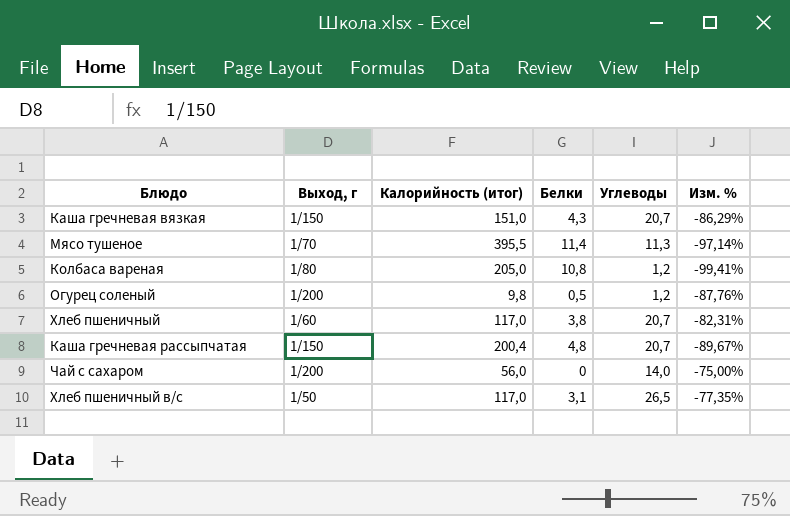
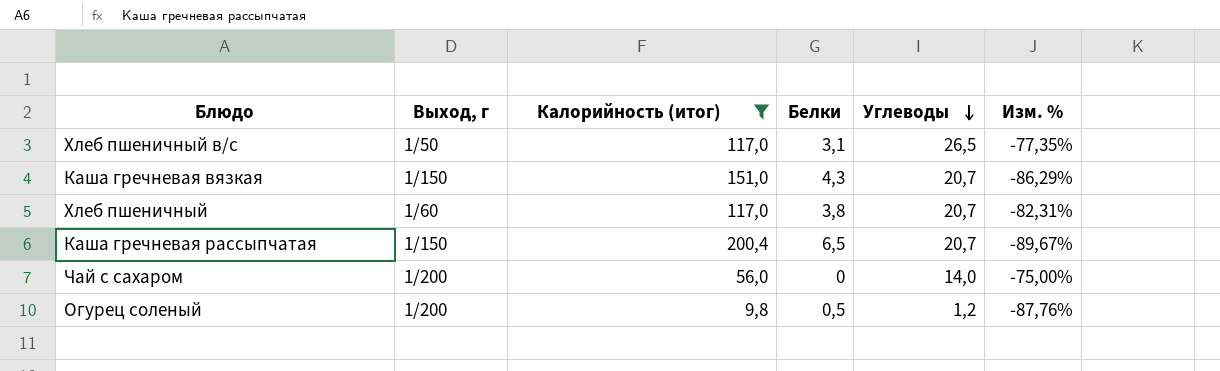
filter: none -> Калорийность (итог) <= 200,4
row order: none -> Углеводы descending
Каша гречневая рассыпчатая | Белки: 4,8 -> 6,5

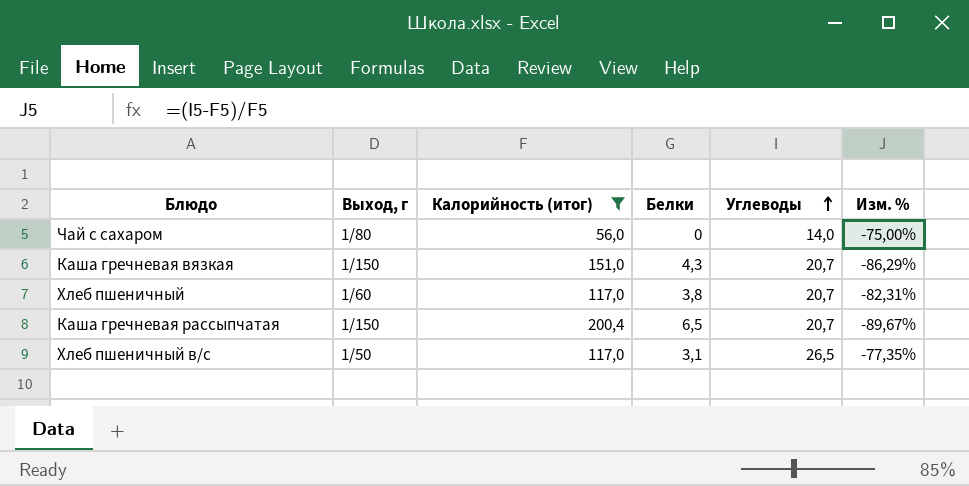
row order: Углеводы descending -> Углеводы ascending
row Огурец соленый: 1/200 | 9,8 | 0,5 | 1,2 | -87,76% -> none
Чай с сахаром | Выход, г: 1/200 -> 1/80

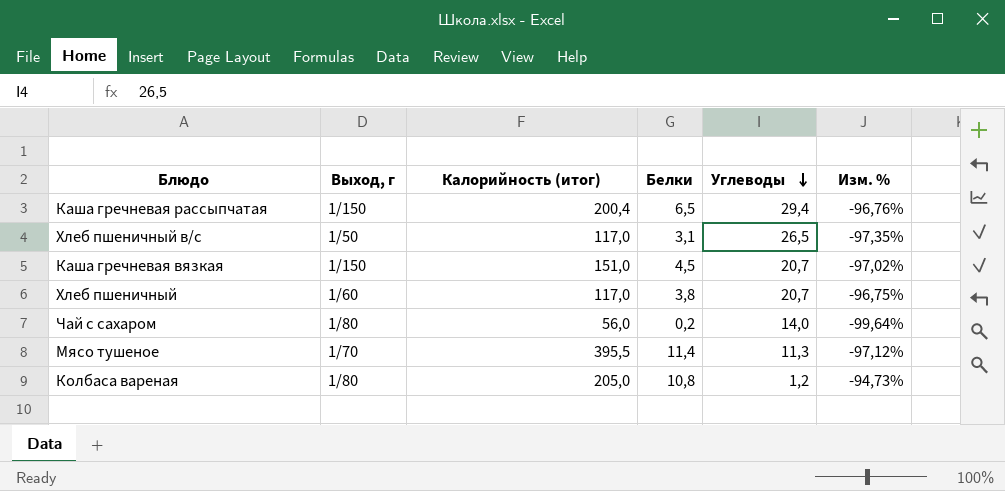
filter: Калорийность (итог) <= 200,4 -> none
row order: Углеводы ascending -> Углеводы descending
column Изм. % | formula: ([Углеводы] - [Калорийность (итог)]) / [Калорийность (итог)] -> ([Белки] - [Калорийность (итог)]) / [Калорийность (итог)]
Каша гречневая рассыпчатая | Углеводы: 20,7 -> 29,4
Каша гречневая вязкая | Белки: 4,3 -> 4,5
Чай с сахаром | Белки: 0 -> 0,2

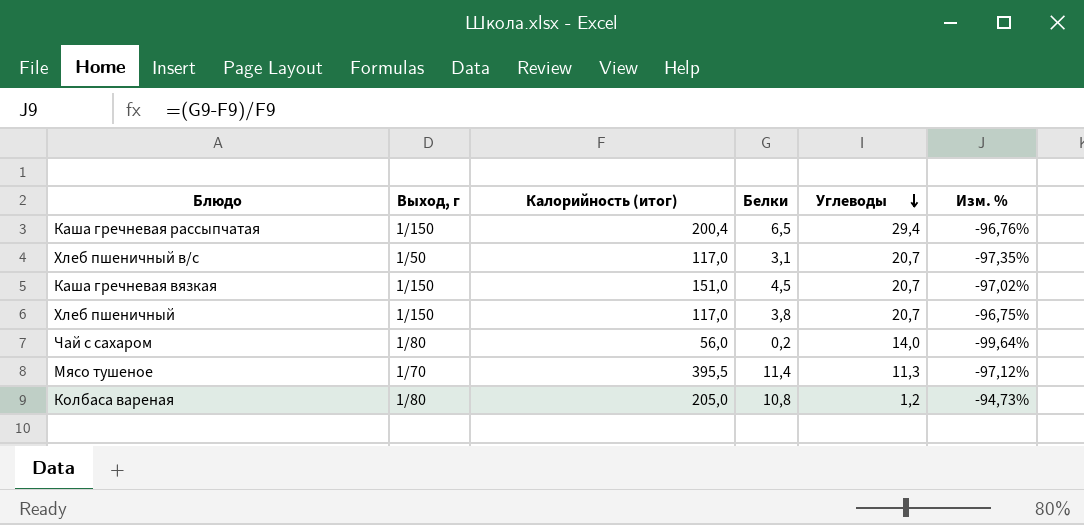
Хлеб пшеничный в/с | Углеводы: 26,5 -> 20,7
Хлеб пшеничный | Выход, г: 1/60 -> 1/150

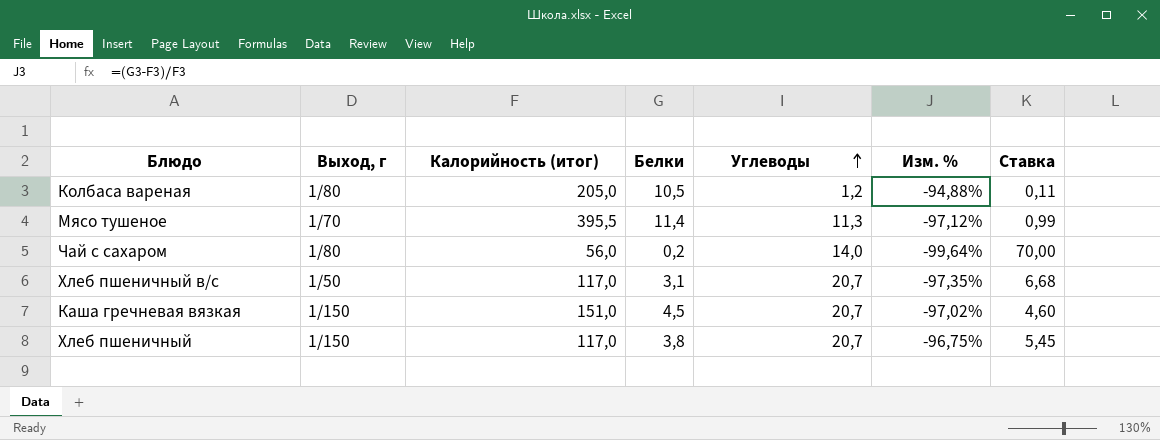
row order: Углеводы descending -> Углеводы ascending
column Ставка | formula: none -> [Углеводы] / [Белки]
row Каша гречневая рассыпчатая: 1/150 | 200,4 | 6,5 | 29,4 | -96,76% -> none
Колбаса вареная | Белки: 10,8 -> 10,5
Колбаса вареная | Изм. %: -94,73% -> -94,88%

